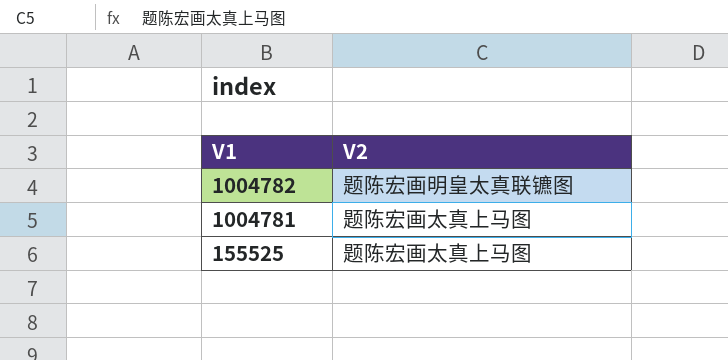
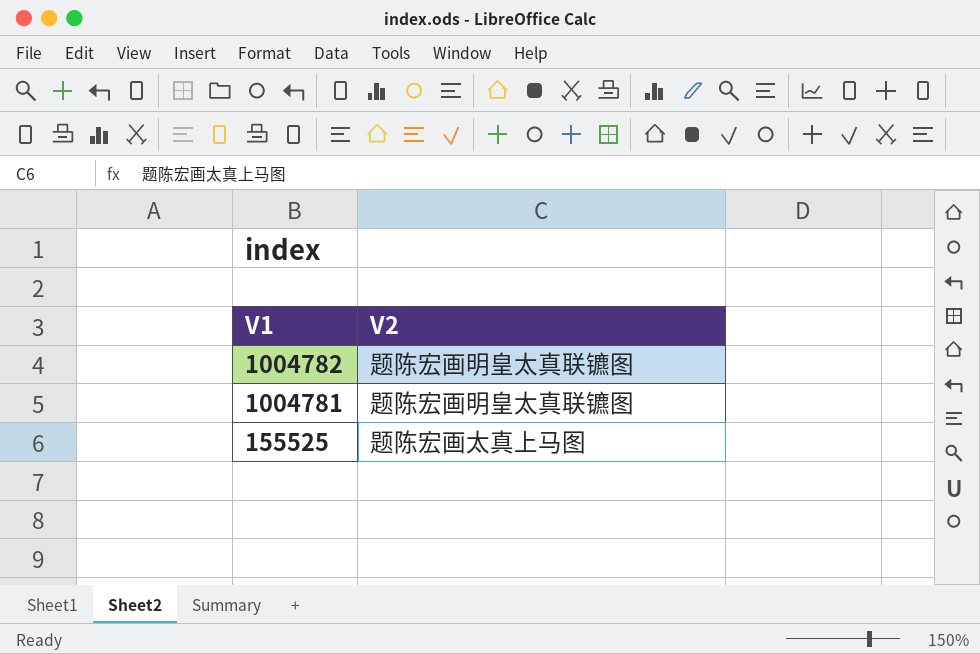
1004781 | V2: 题陈宏画太真上马图 -> 题陈宏画明皇太真联镳图

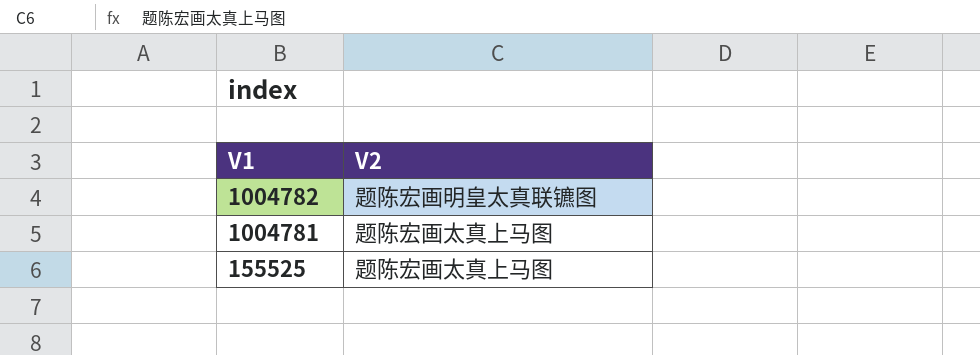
1004781 | V2: 题陈宏画明皇太真联镳图 -> 题陈宏画太真上马图

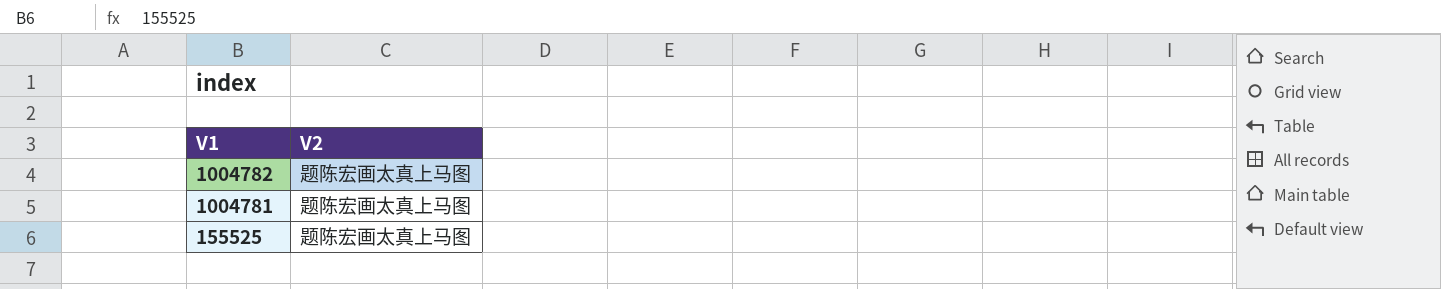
1004782 | V2: 题陈宏画明皇太真联镳图 -> 题陈宏画太真上马图

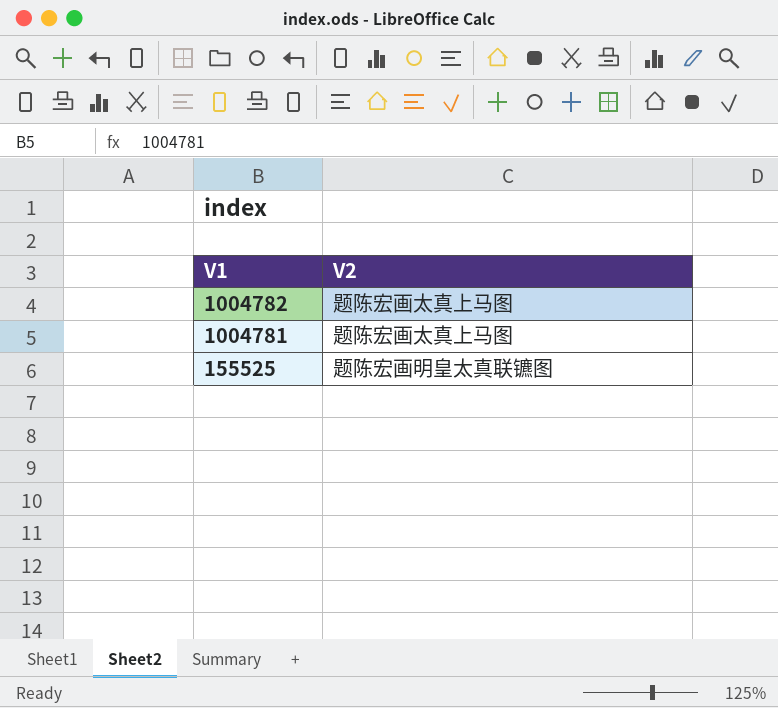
155525 | V2: 题陈宏画太真上马图 -> 题陈宏画明皇太真联镳图

